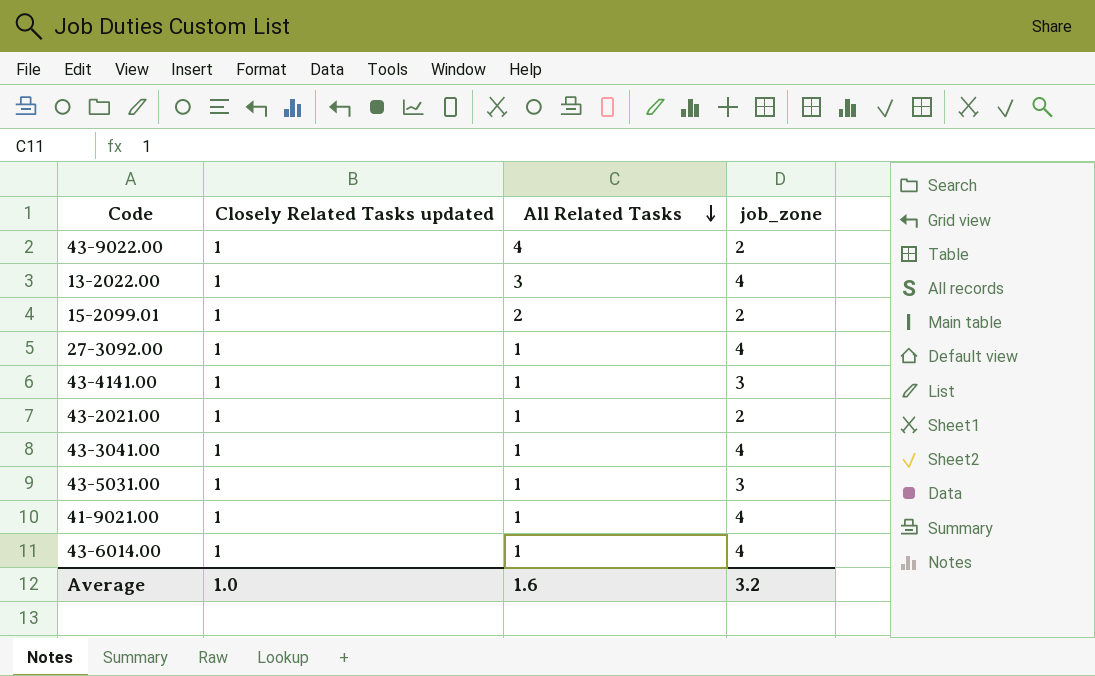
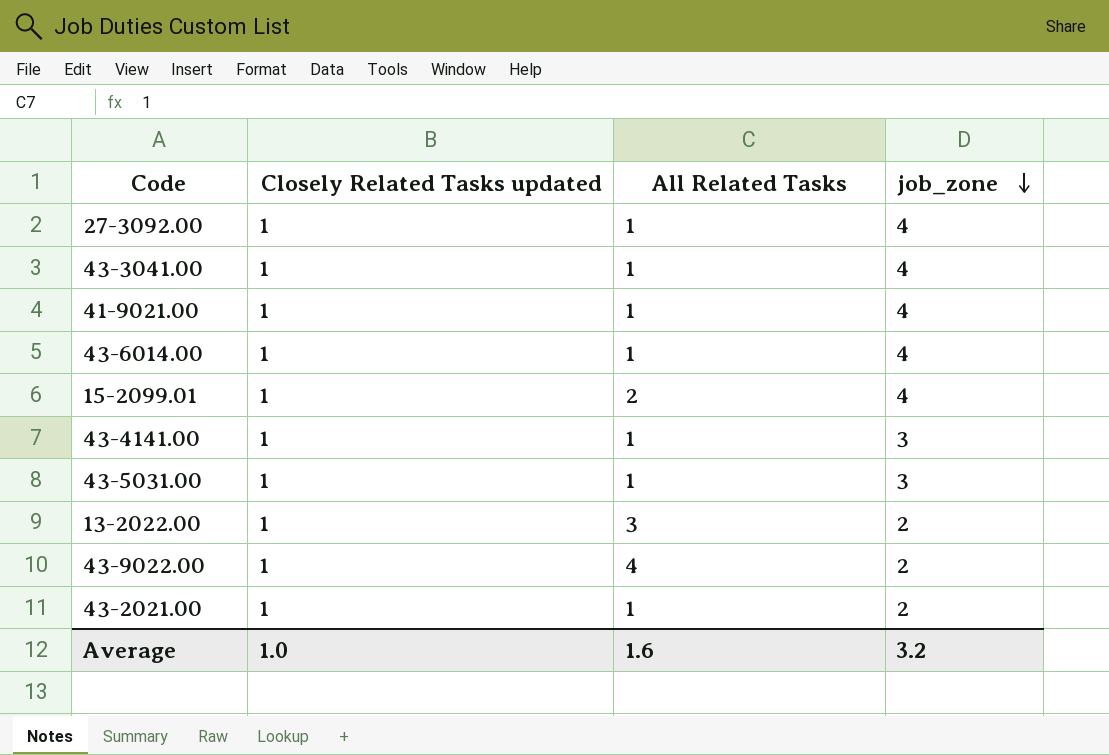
row order: All Related Tasks descending -> job_zone descending
15-2099.01 | job_zone: 2 -> 4
13-2022.00 | job_zone: 4 -> 2

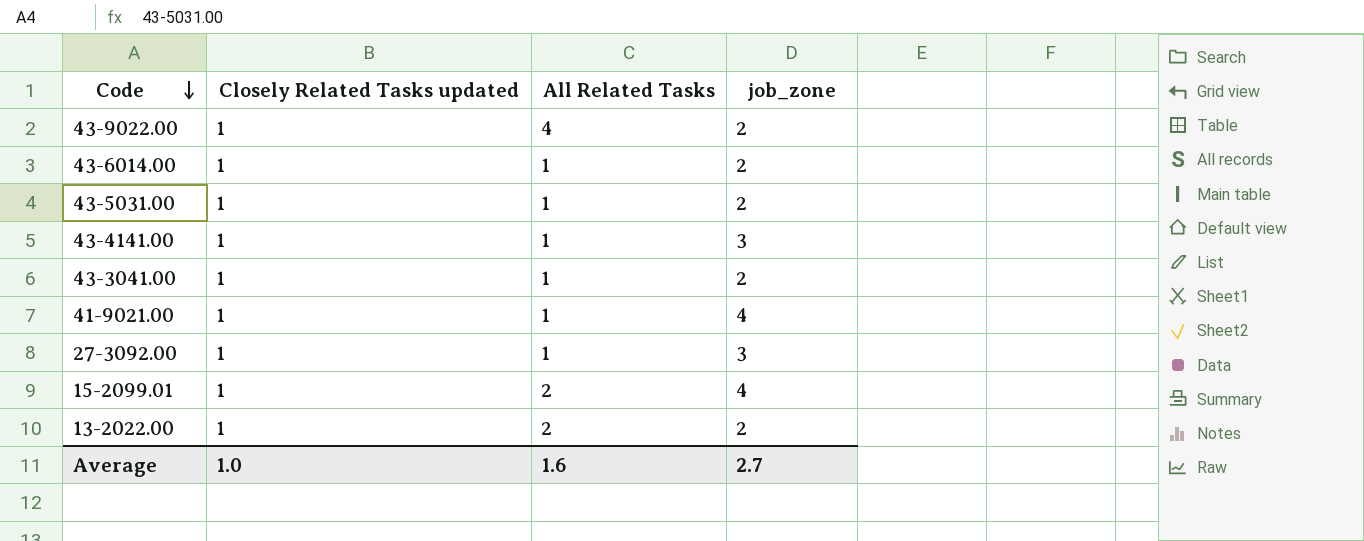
row order: job_zone descending -> Code descending
row 43-2021.00: 1 | 1 | 2 -> none
43-6014.00 | job_zone: 4 -> 2
43-5031.00 | job_zone: 3 -> 2
43-3041.00 | job_zone: 4 -> 2
27-3092.00 | job_zone: 4 -> 3
13-2022.00 | All Related Tasks: 3 -> 2
Average | job_zone: 3.2 -> 2.7

